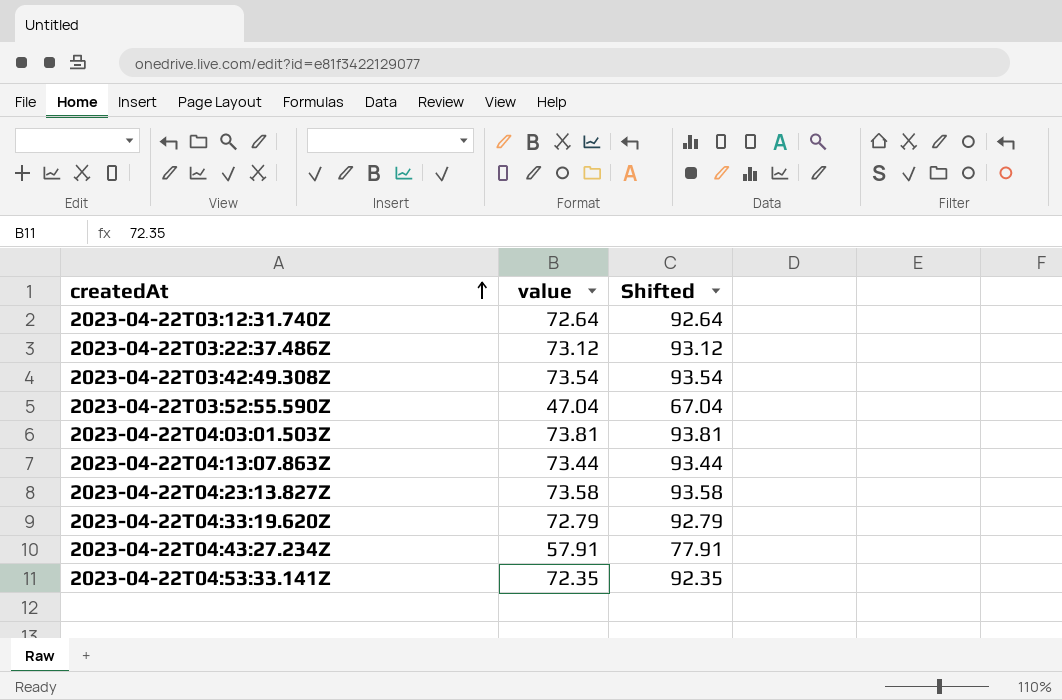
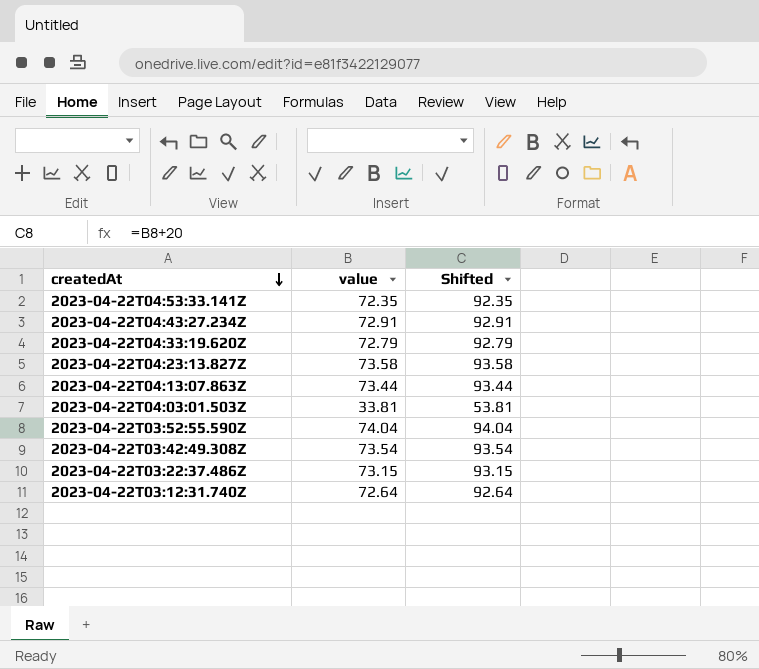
row order: createdAt ascending -> createdAt descending
2023-04-22T04:43:27.234Z | value: 57.91 -> 72.91
2023-04-22T04:43:27.234Z | Shifted: 77.91 -> 92.91
2023-04-22T04:03:01.503Z | value: 73.81 -> 33.81
2023-04-22T04:03:01.503Z | Shifted: 93.81 -> 53.81
2023-04-22T03:52:55.590Z | value: 47.04 -> 74.04
2023-04-22T03:52:55.590Z | Shifted: 67.04 -> 94.04
2023-04-22T03:22:37.486Z | value: 73.12 -> 73.15
2023-04-22T03:22:37.486Z | Shifted: 93.12 -> 93.15

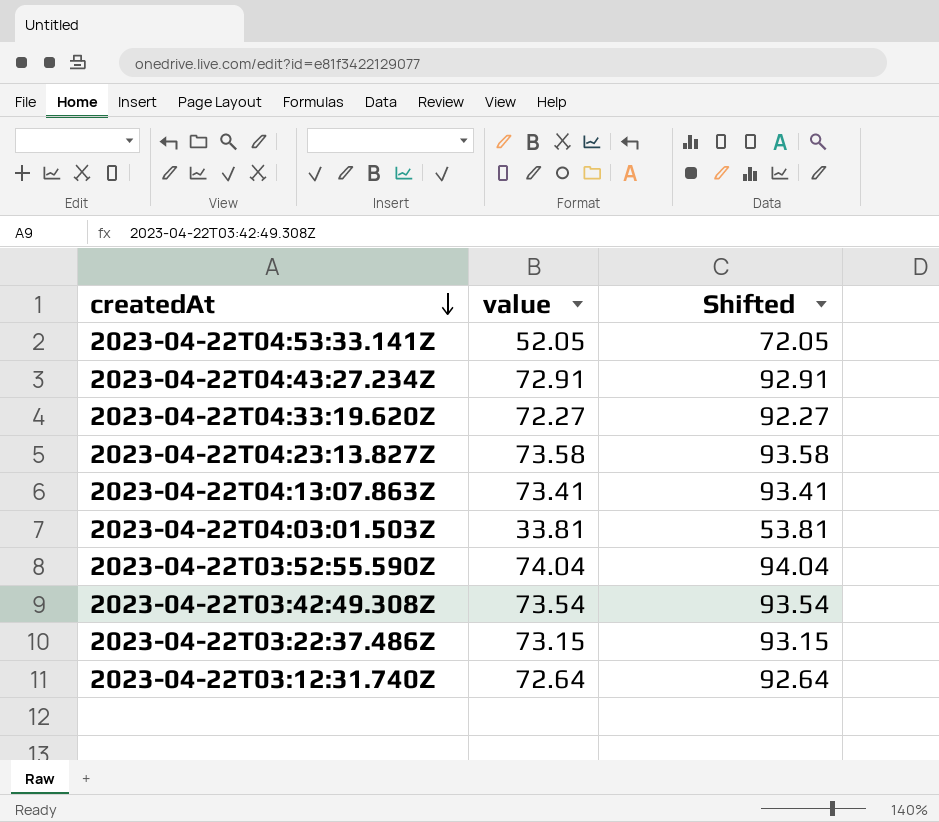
2023-04-22T04:53:33.141Z | value: 72.35 -> 52.05
2023-04-22T04:53:33.141Z | Shifted: 92.35 -> 72.05
2023-04-22T04:33:19.620Z | value: 72.79 -> 72.27
2023-04-22T04:33:19.620Z | Shifted: 92.79 -> 92.27
2023-04-22T04:13:07.863Z | value: 73.44 -> 73.41
2023-04-22T04:13:07.863Z | Shifted: 93.44 -> 93.41

